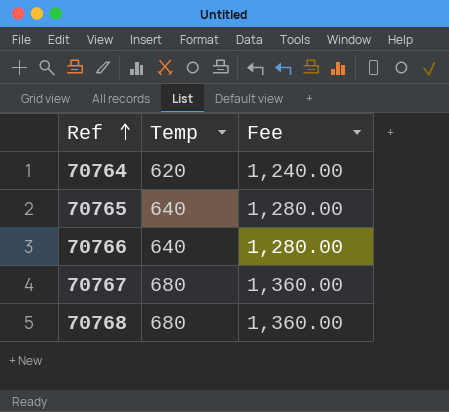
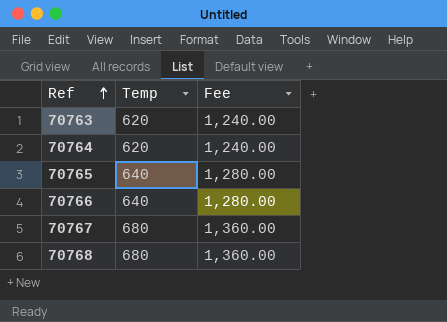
row 70763: none -> 620 | 1,240.00

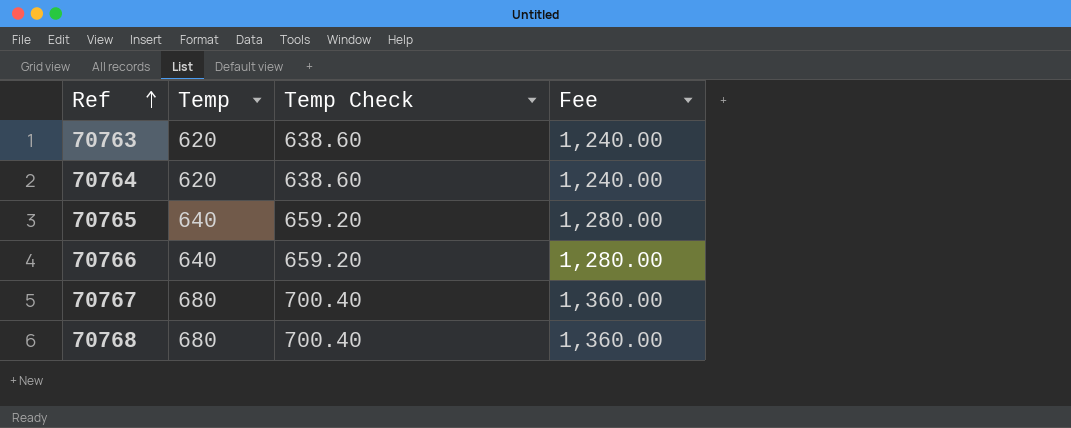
column Temp Check | formula: none -> [Temp] * 1.03

